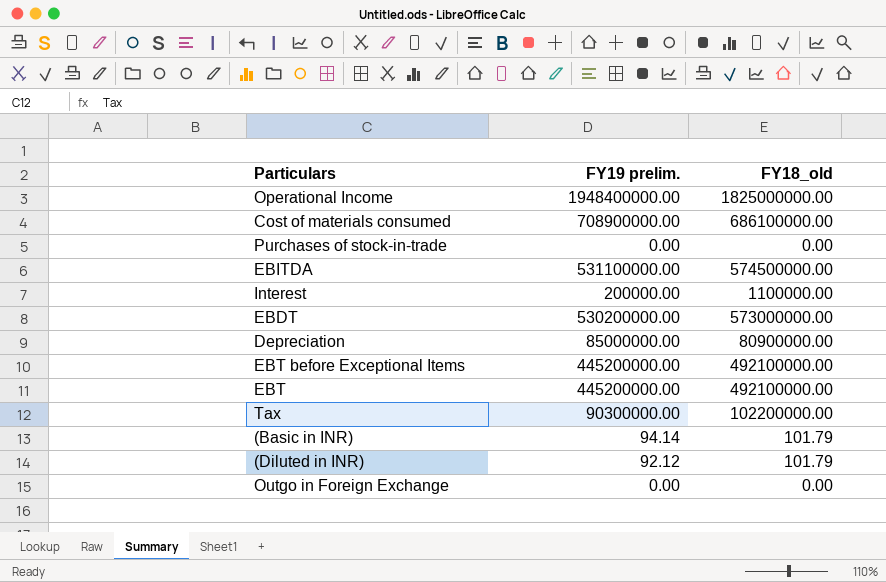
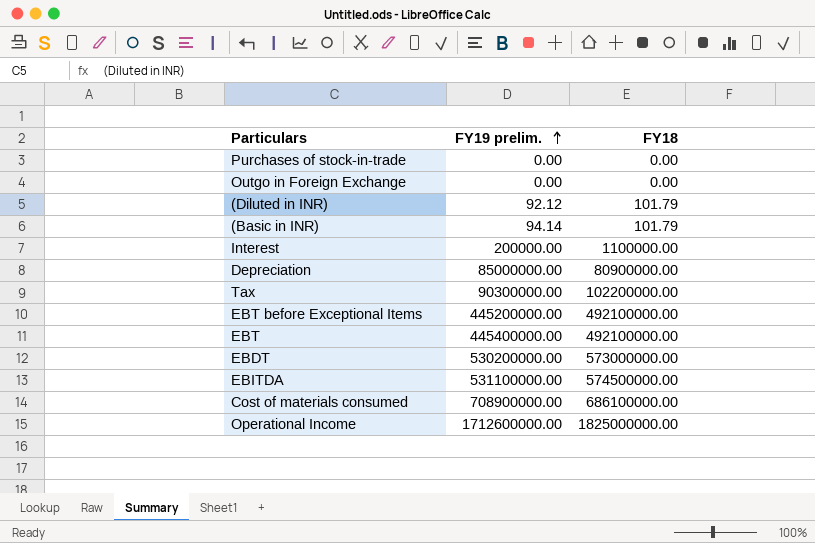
row order: none -> FY19 prelim. ascending
column name: FY18_old -> FY18
EBT | FY19 prelim.: 445200000.00 -> 445400000.00
Operational Income | FY19 prelim.: 1948400000.00 -> 1712600000.00

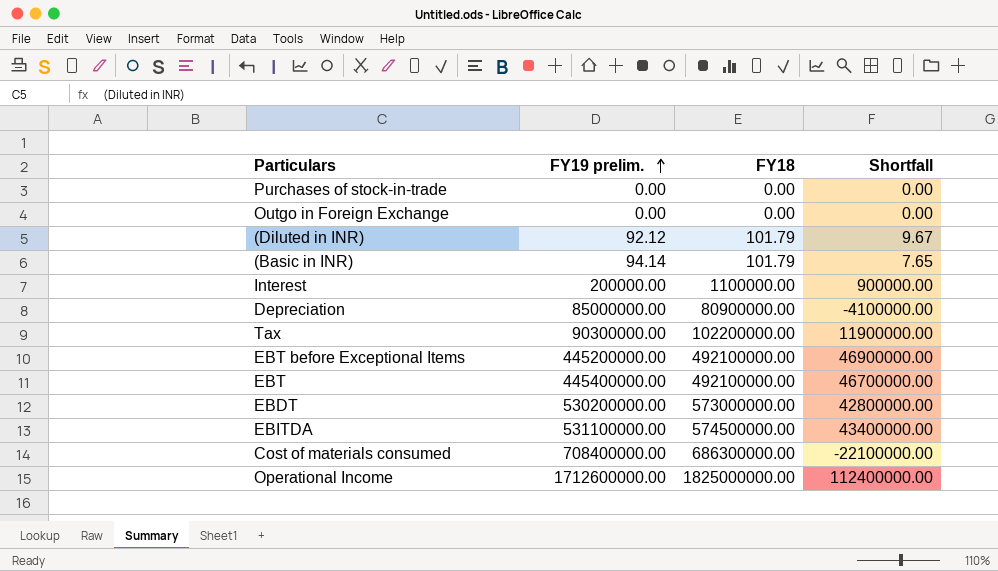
column Shortfall | formula: none -> [FY18] - [FY19 prelim.]
Cost of materials consumed | FY19 prelim.: 708900000.00 -> 708400000.00
Cost of materials consumed | FY18: 686100000.00 -> 686300000.00

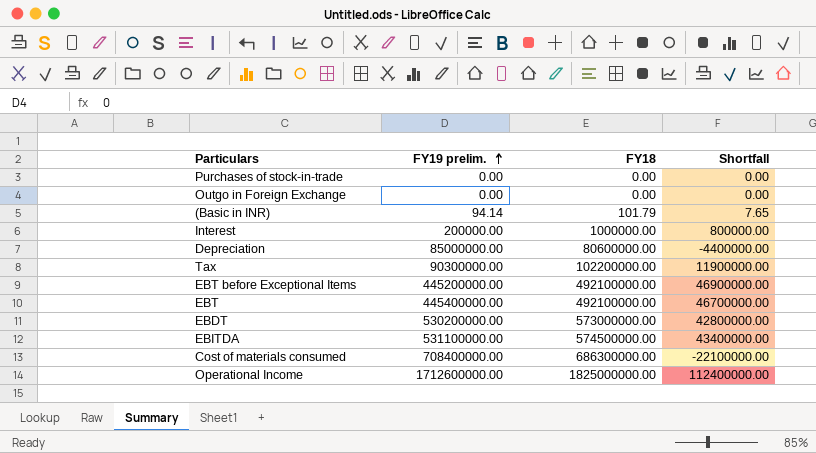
row (Diluted in INR): 92.12 | 101.79 | 9.67 -> none
Interest | FY18: 1100000.00 -> 1000000.00
Interest | Shortfall: 900000.00 -> 800000.00
Depreciation | FY18: 80900000.00 -> 80600000.00
Depreciation | Shortfall: -4100000.00 -> -4400000.00

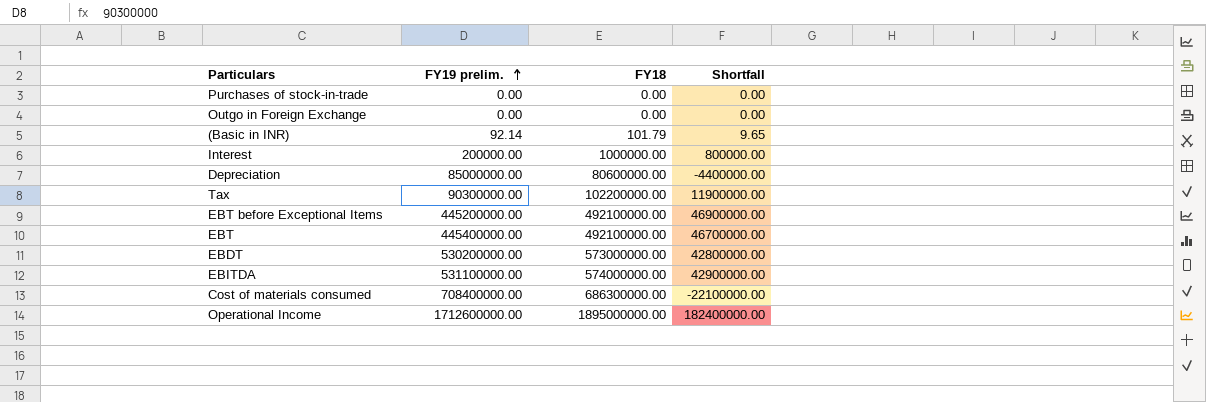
(Basic in INR) | FY19 prelim.: 94.14 -> 92.14
(Basic in INR) | Shortfall: 7.65 -> 9.65
EBITDA | FY18: 574500000.00 -> 574000000.00
EBITDA | Shortfall: 43400000.00 -> 42900000.00
Operational Income | FY18: 1825000000.00 -> 1895000000.00
Operational Income | Shortfall: 112400000.00 -> 182400000.00

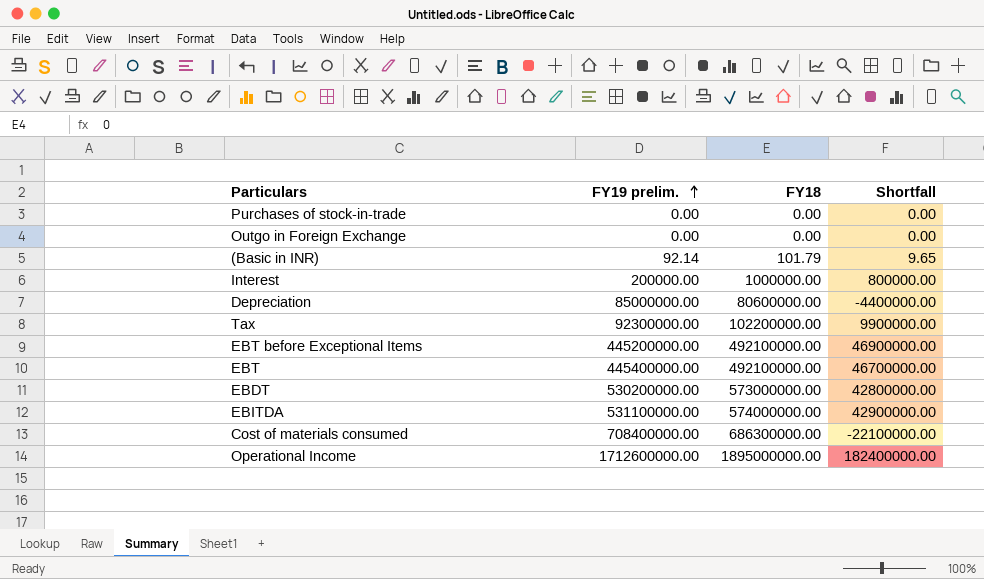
Tax | FY19 prelim.: 90300000.00 -> 92300000.00
Tax | Shortfall: 11900000.00 -> 9900000.00

